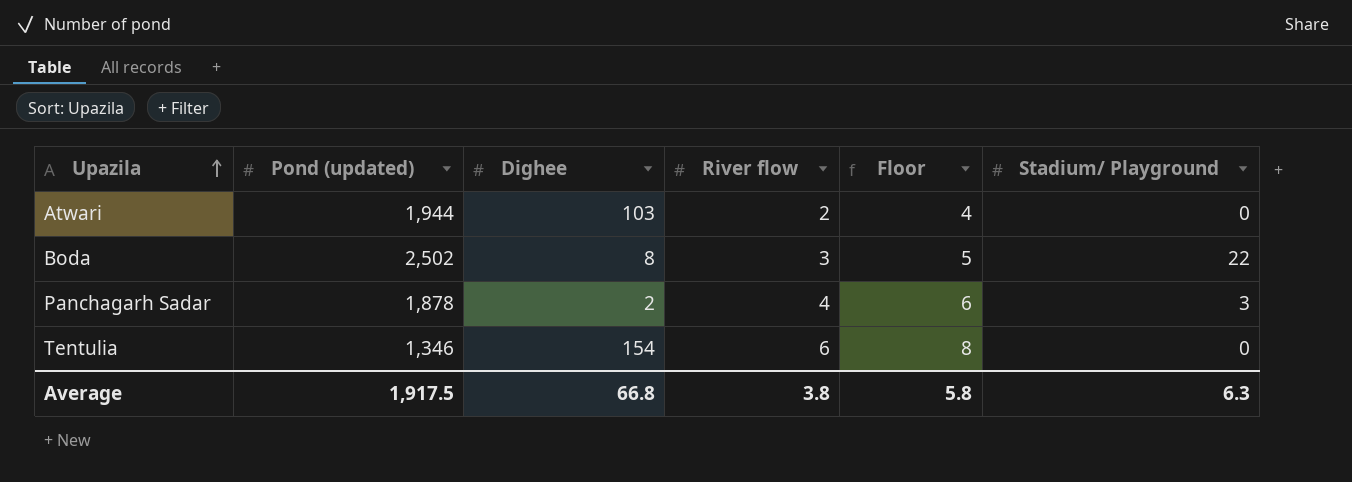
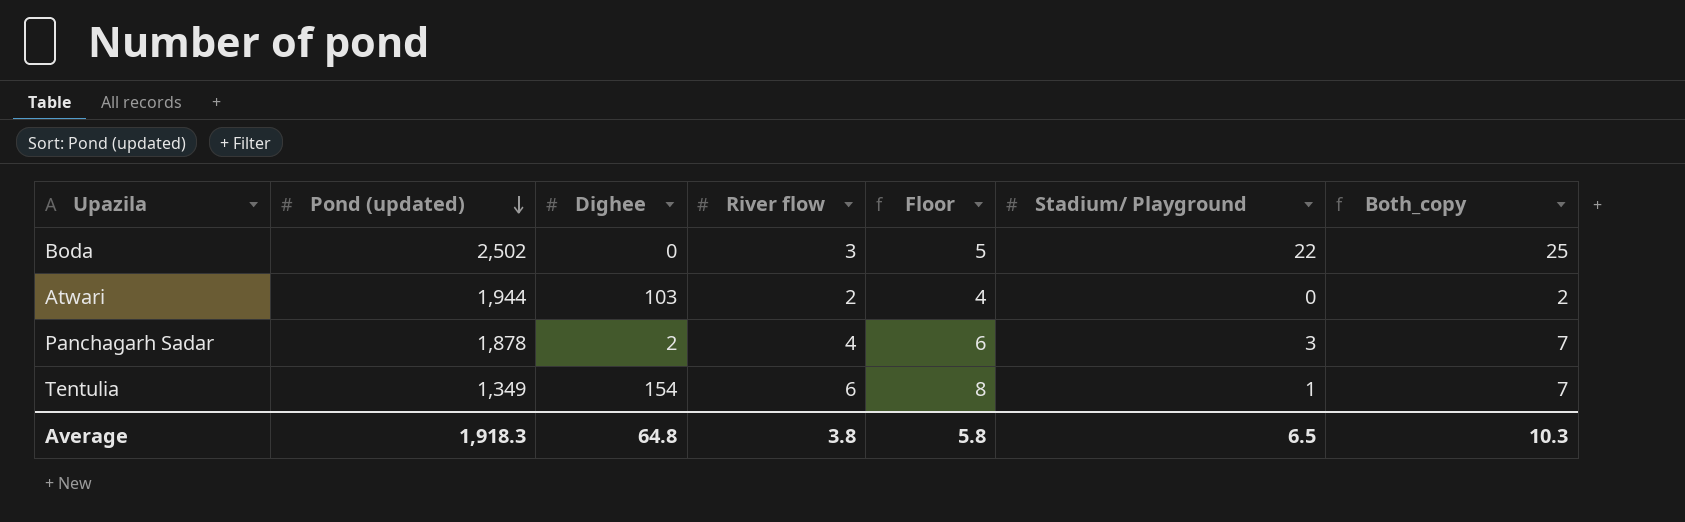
row order: Upazila ascending -> Pond (updated) descending
column Both_copy | formula: none -> [River flow] + [Stadium/ Playground]
Boda | Dighee: 8 -> 0
Tentulia | Pond (updated): 1,346 -> 1,349
Tentulia | Stadium/ Playground: 0 -> 1
Average | Pond (updated): 1,917.5 -> 1,918.3
Average | Dighee: 66.8 -> 64.8
Average | Stadium/ Playground: 6.3 -> 6.5

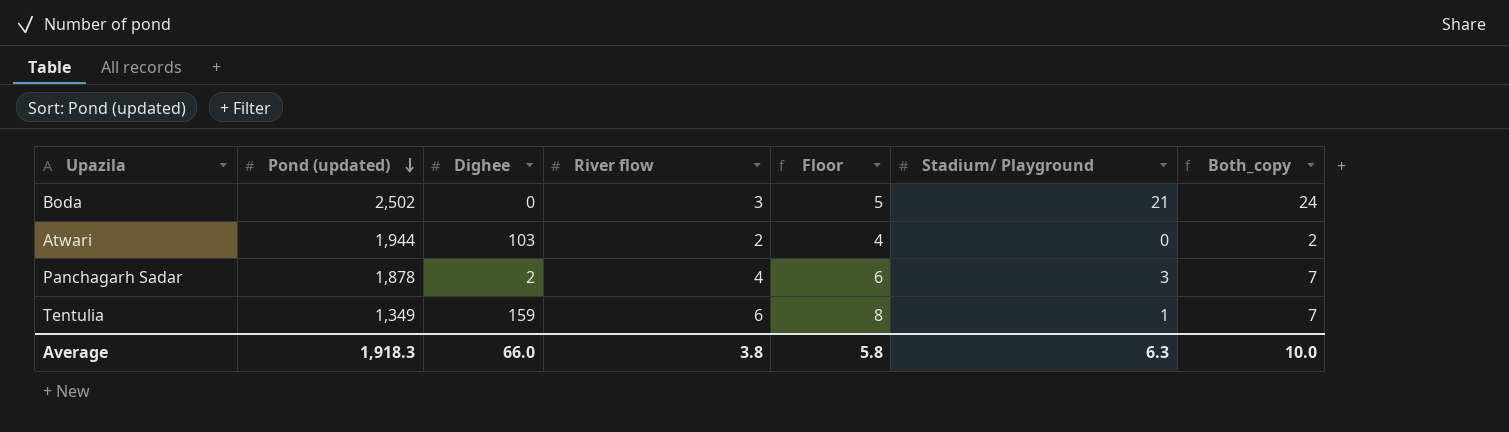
Boda | Stadium/ Playground: 22 -> 21
Boda | Both_copy: 25 -> 24
Tentulia | Dighee: 154 -> 159
Average | Dighee: 64.8 -> 66.0
Average | Stadium/ Playground: 6.5 -> 6.3
Average | Both_copy: 10.3 -> 10.0

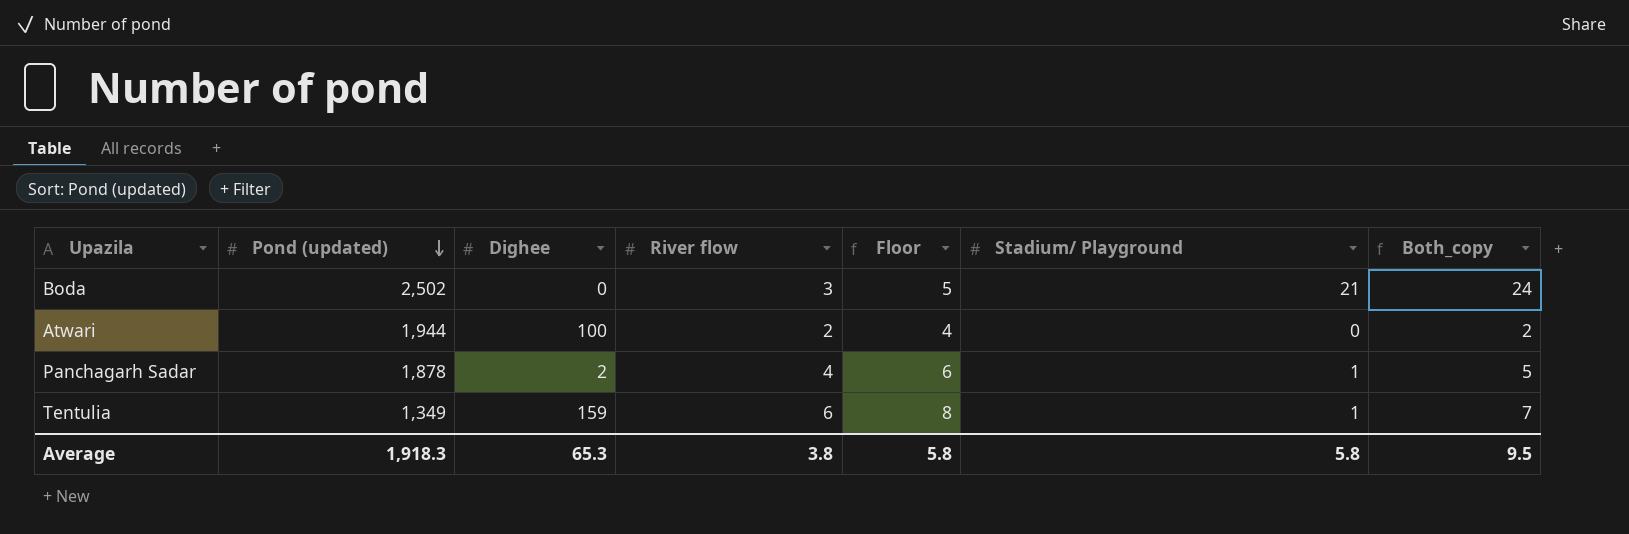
Atwari | Dighee: 103 -> 100
Panchagarh Sadar | Stadium/ Playground: 3 -> 1
Panchagarh Sadar | Both_copy: 7 -> 5
Average | Dighee: 66.0 -> 65.3
Average | Stadium/ Playground: 6.3 -> 5.8
Average | Both_copy: 10.0 -> 9.5

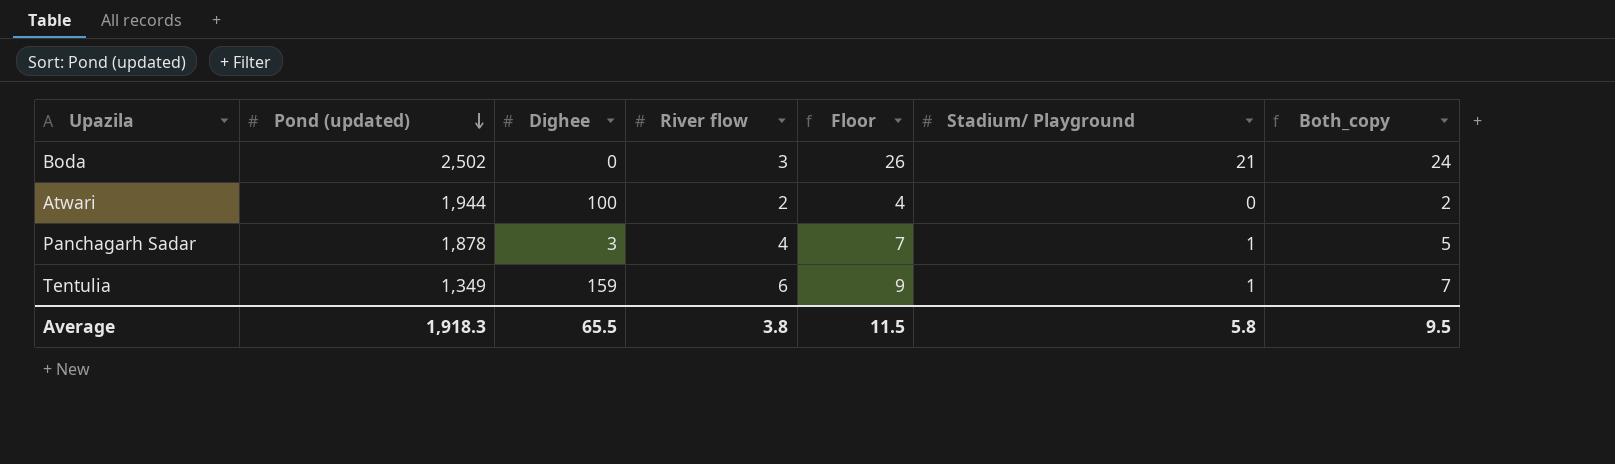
column Floor | formula: [River flow] + 2 -> [Both_copy] + 2
Panchagarh Sadar | Dighee: 2 -> 3
Average | Dighee: 65.3 -> 65.5
Average | Floor: 5.8 -> 11.5

